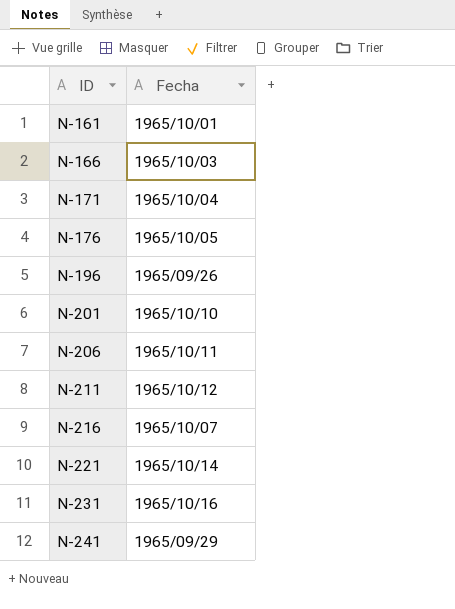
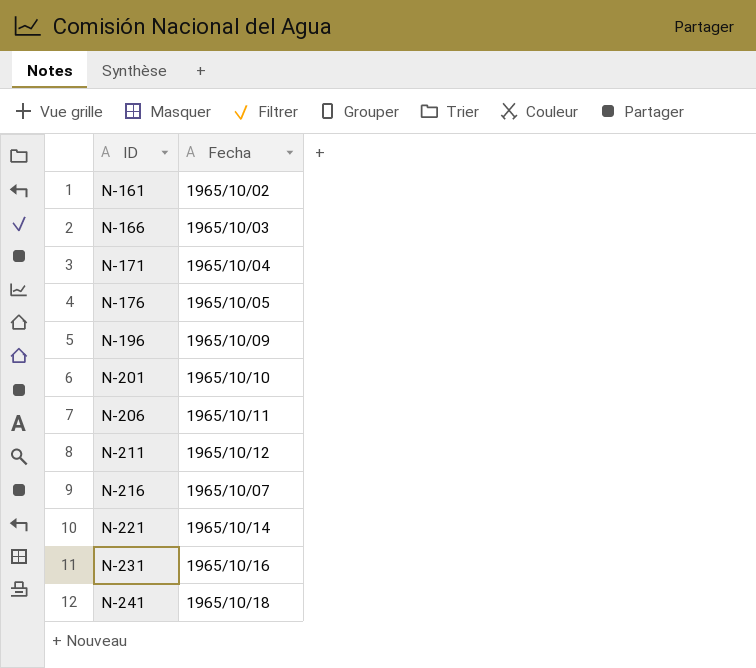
N-161 | Fecha: 1965/10/01 -> 1965/10/02
N-196 | Fecha: 1965/09/26 -> 1965/10/09
N-241 | Fecha: 1965/09/29 -> 1965/10/18

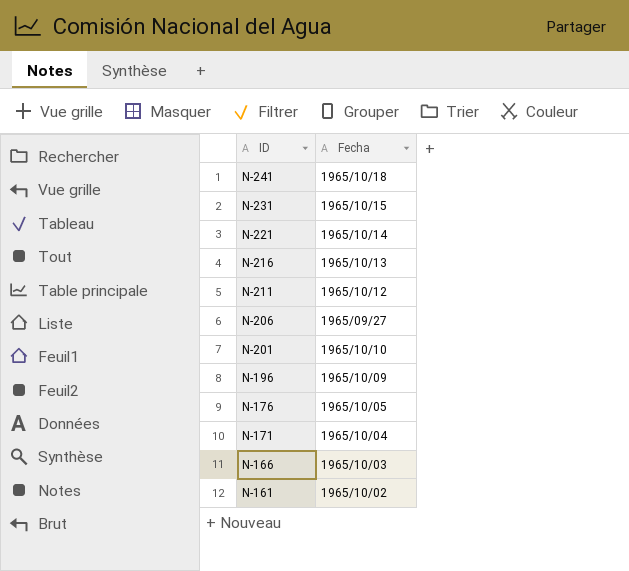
row order: ID ascending -> ID descending
N-231 | Fecha: 1965/10/16 -> 1965/10/15
N-216 | Fecha: 1965/10/07 -> 1965/10/13
N-206 | Fecha: 1965/10/11 -> 1965/09/27

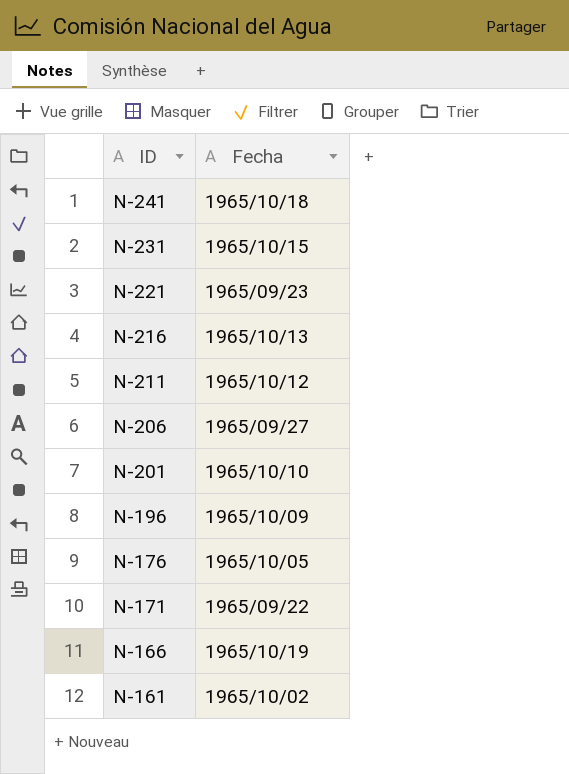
N-221 | Fecha: 1965/10/14 -> 1965/09/23
N-171 | Fecha: 1965/10/04 -> 1965/09/22
N-166 | Fecha: 1965/10/03 -> 1965/10/19

